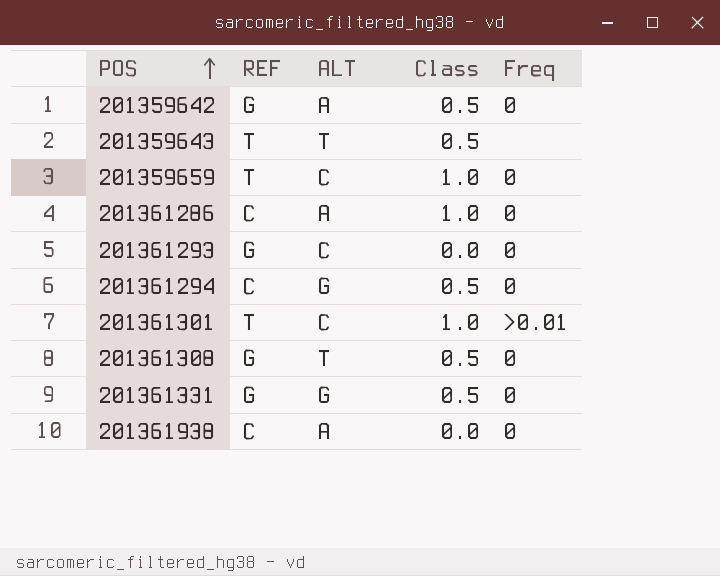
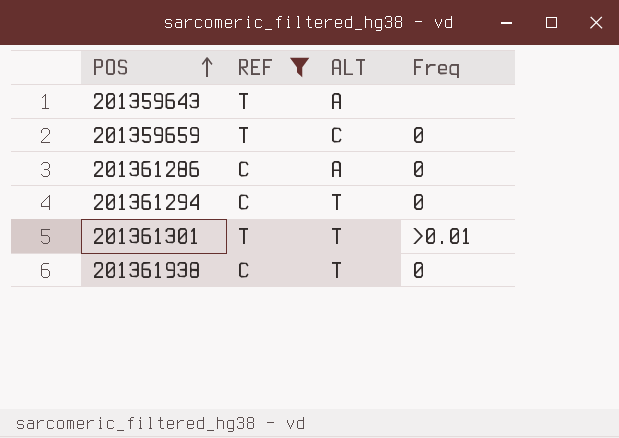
filter: none -> REF != G
column Class | position: 4 -> none
201359643 | ALT: T -> A
201361294 | ALT: G -> T
201361301 | ALT: C -> T
201361938 | ALT: A -> T

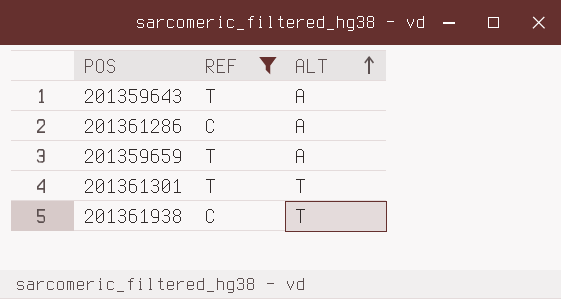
row order: POS ascending -> ALT ascending
column Freq | position: 4 -> none
row 201361294: C | T | 0 -> none
201359659 | ALT: C -> A

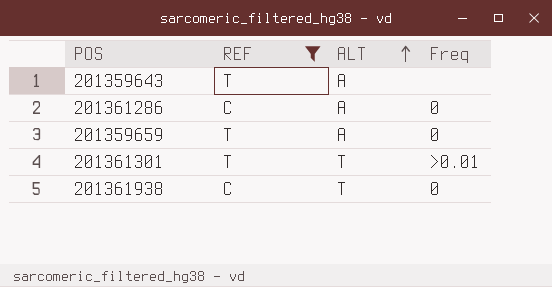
column Freq | position: none -> 4

